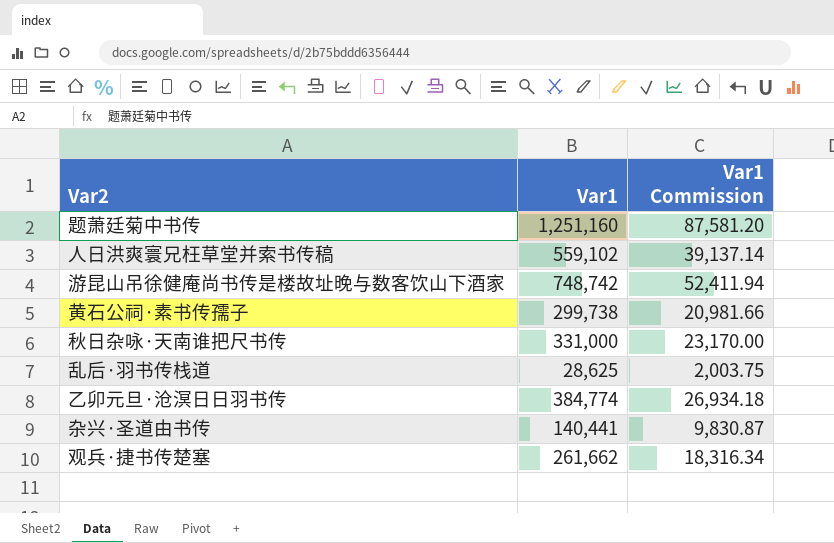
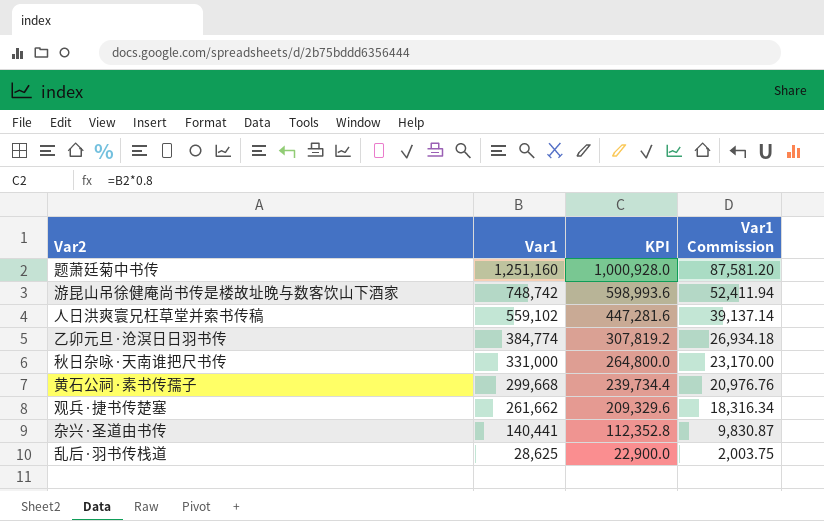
row order: none -> Var1 descending
column KPI | formula: none -> [Var1] * 0.8
黄石公祠·素书传孺子 | Var1: 299,738 -> 299,668
黄石公祠·素书传孺子 | Var1 Commission: 20,981.66 -> 20,976.76

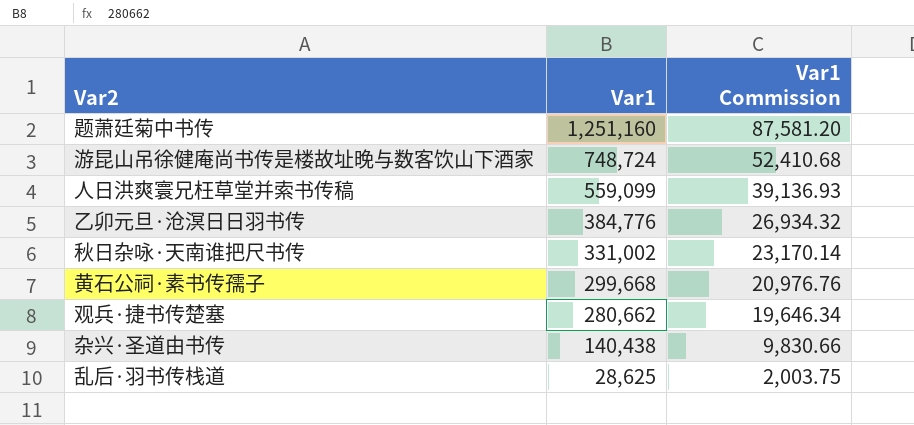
column KPI | formula: [Var1] * 0.8 -> none
游昆山吊徐健庵尚书传是楼故址晚与数客饮山下酒家 | Var1: 748,742 -> 748,724
游昆山吊徐健庵尚书传是楼故址晚与数客饮山下酒家 | Var1 Commission: 52,411.94 -> 52,410.68
人日洪爽寰兄枉草堂并索书传稿 | Var1: 559,102 -> 559,099
人日洪爽寰兄枉草堂并索书传稿 | Var1 Commission: 39,137.14 -> 39,136.93
乙卯元旦·沧溟日日羽书传 | Var1: 384,774 -> 384,776
乙卯元旦·沧溟日日羽书传 | Var1 Commission: 26,934.18 -> 26,934.32
秋日杂咏·天南谁把尺书传 | Var1: 331,000 -> 331,002
秋日杂咏·天南谁把尺书传 | Var1 Commission: 23,170.00 -> 23,170.14
观兵·捷书传楚塞 | Var1: 261,662 -> 280,662
观兵·捷书传楚塞 | Var1 Commission: 18,316.34 -> 19,646.34
杂兴·圣道由书传 | Var1: 140,441 -> 140,438
杂兴·圣道由书传 | Var1 Commission: 9,830.87 -> 9,830.66

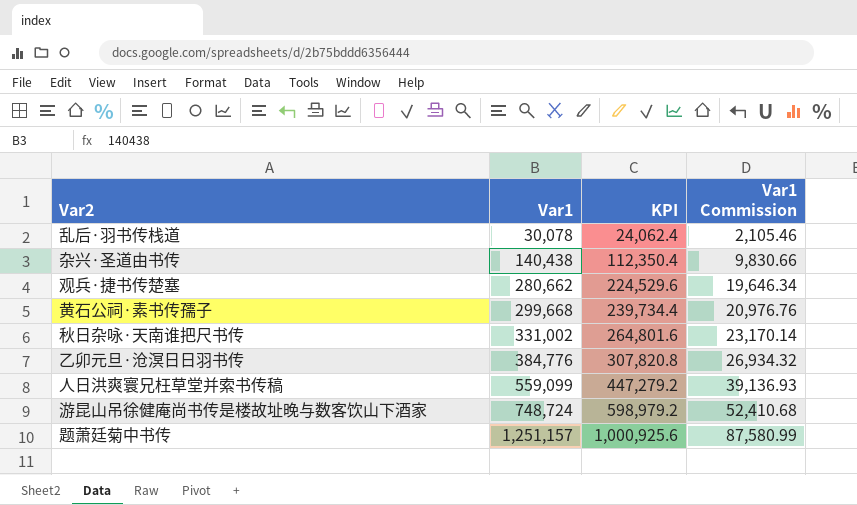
row order: Var1 descending -> Var1 ascending
column KPI | formula: none -> [Var1] * 0.8
乱后·羽书传栈道 | Var1: 28,625 -> 30,078
乱后·羽书传栈道 | Var1 Commission: 2,003.75 -> 2,105.46
题萧廷菊中书传 | Var1: 1,251,160 -> 1,251,157
题萧廷菊中书传 | Var1 Commission: 87,581.20 -> 87,580.99

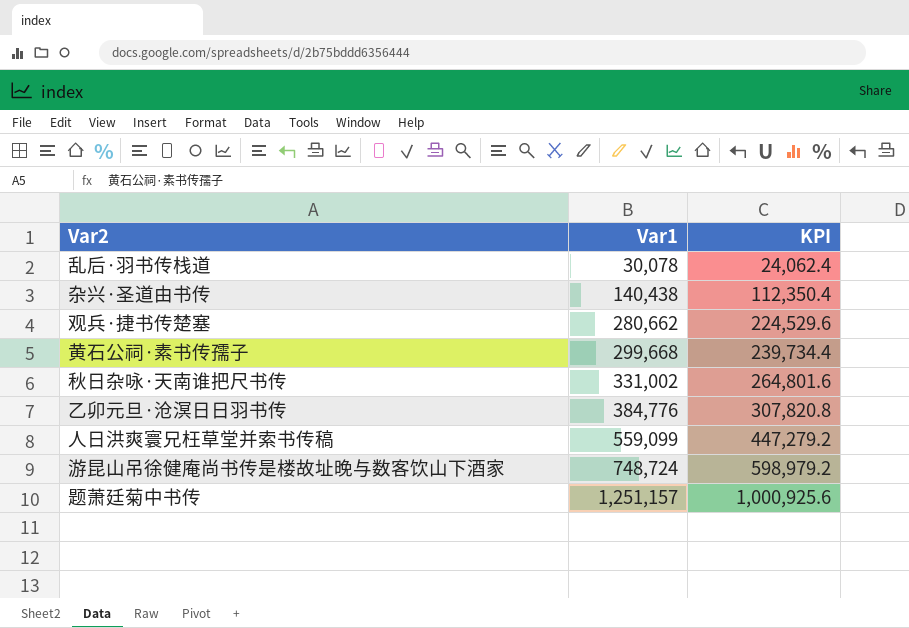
column Var1 Commission | formula: [Var1] * 0.07 -> none

